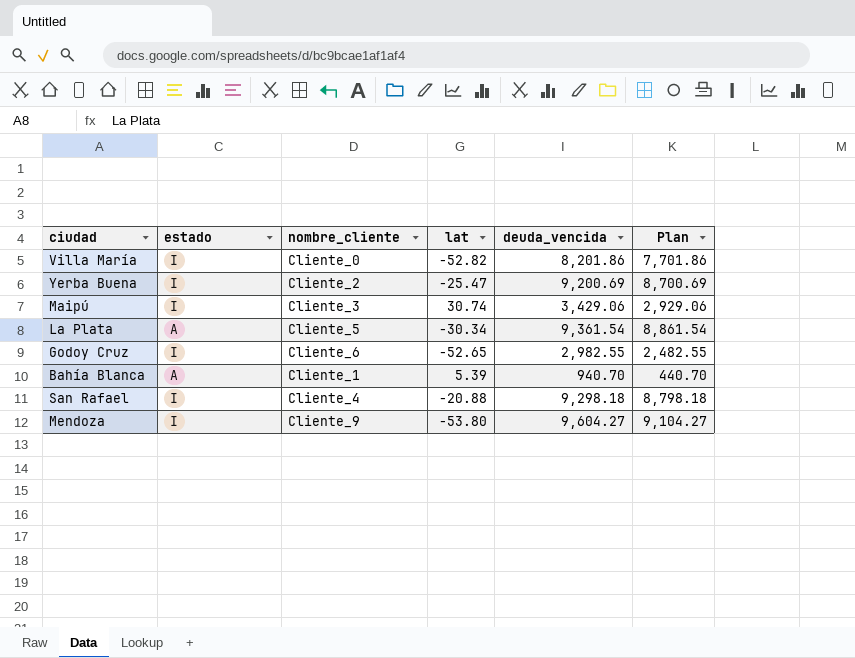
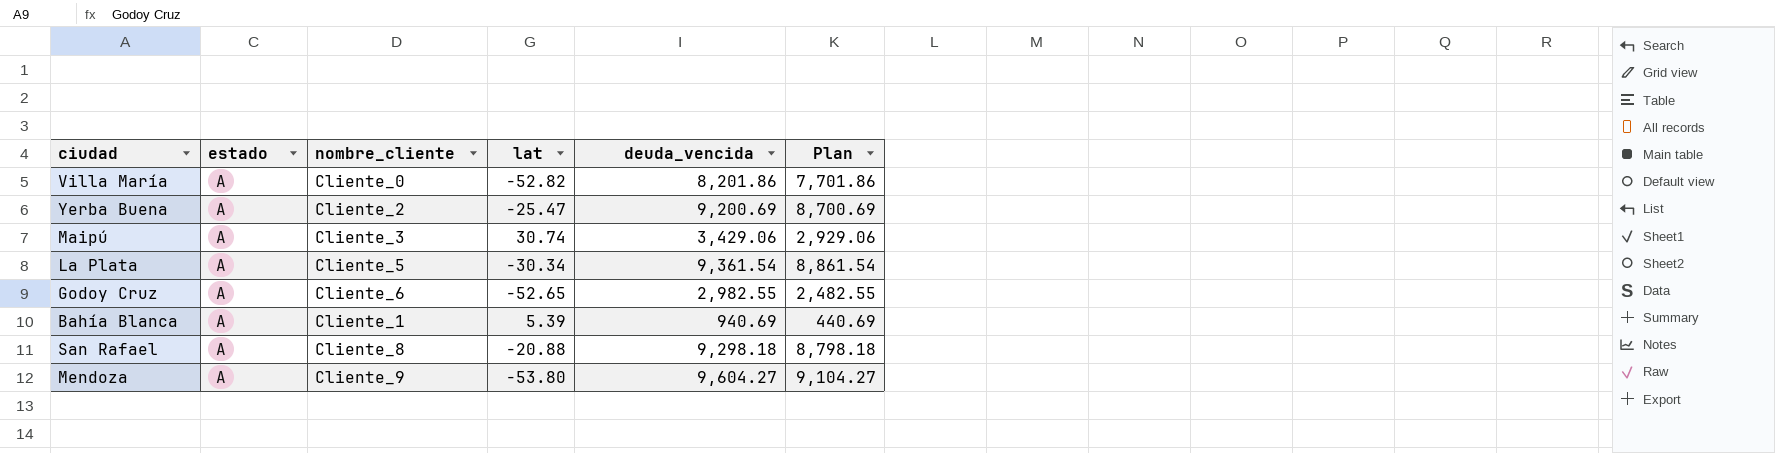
Villa María | estado: I -> A
Yerba Buena | estado: I -> A
Maipú | estado: I -> A
Godoy Cruz | estado: I -> A
Bahía Blanca | deuda_vencida: 940.70 -> 940.69
Bahía Blanca | Plan: 440.70 -> 440.69
San Rafael | estado: I -> A
San Rafael | nombre_cliente: Cliente_4 -> Cliente_8
Mendoza | estado: I -> A

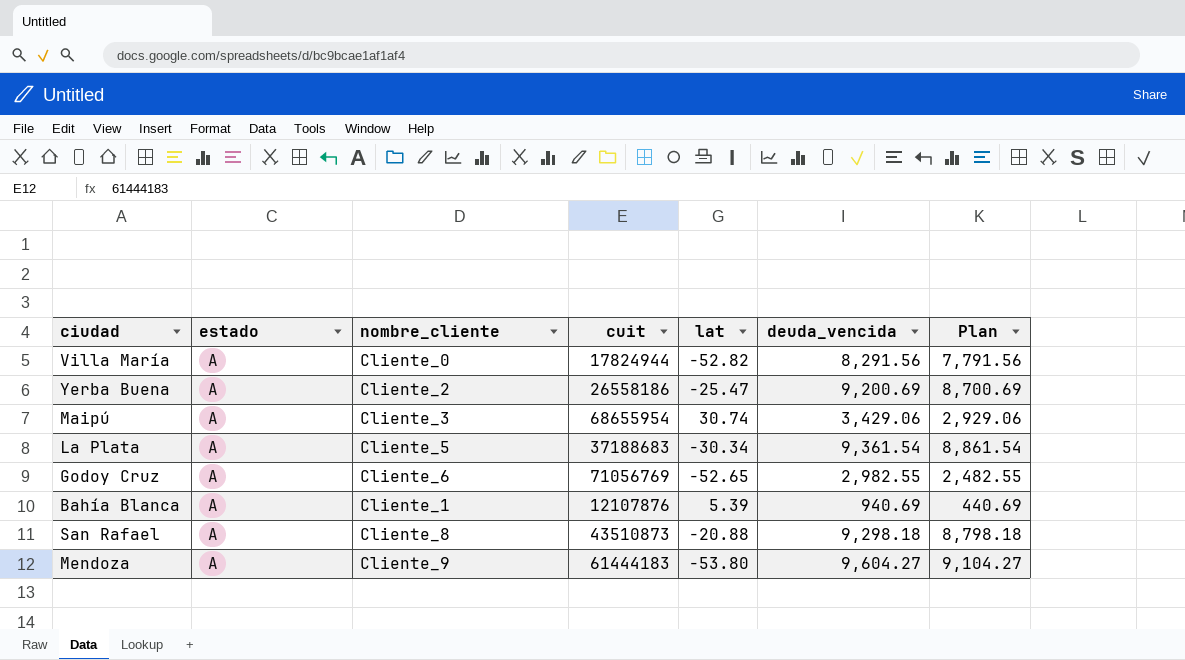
column cuit | position: none -> 4
Villa María | deuda_vencida: 8,201.86 -> 8,291.56
Villa María | Plan: 7,701.86 -> 7,791.56

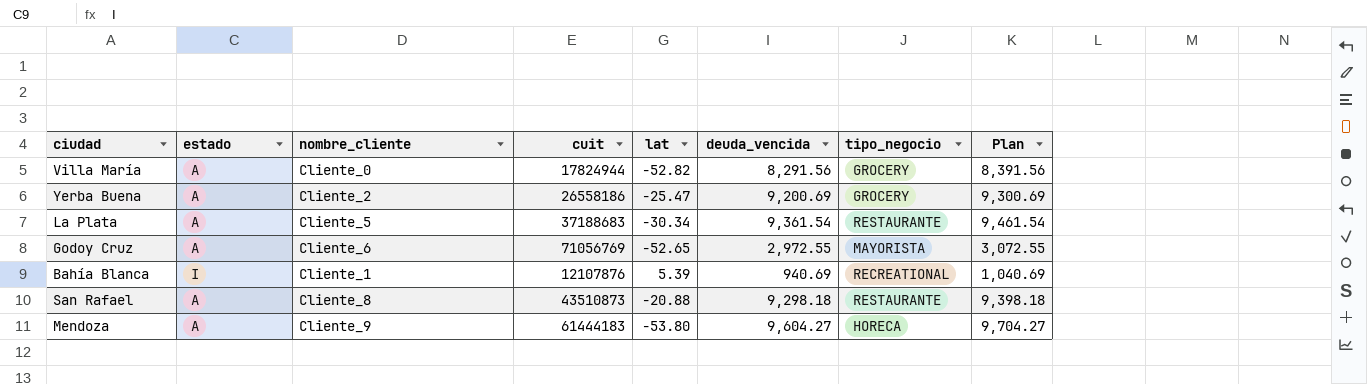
column tipo_negocio | position: none -> 7
column Plan | formula: [deuda_vencida] - 500 -> [deuda_vencida] + 100
row Maipú: A | Cliente_3 | 68655954 | 30.74 | 3,429.06 | 2,929.06 -> none
Godoy Cruz | deuda_vencida: 2,982.55 -> 2,972.55
Bahía Blanca | estado: A -> I

